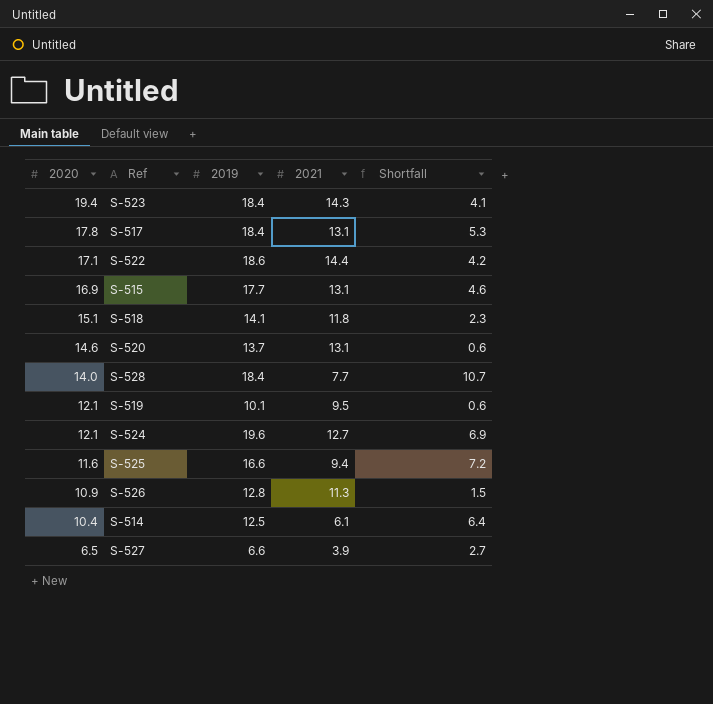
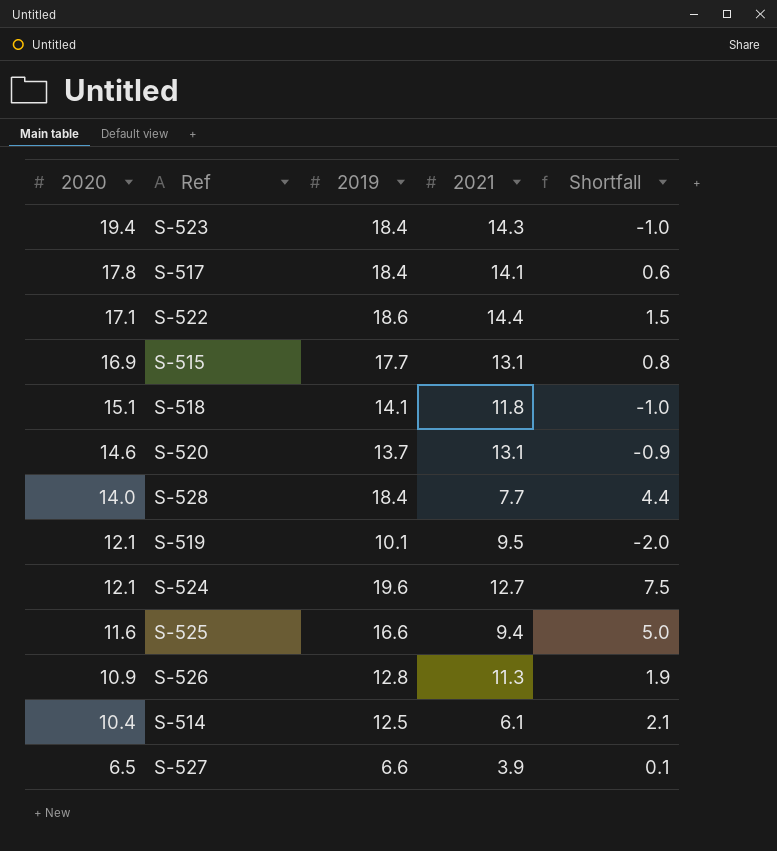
column Shortfall | formula: [2019] - [2021] -> [2019] - [2020]
S-517 | 2021: 13.1 -> 14.1

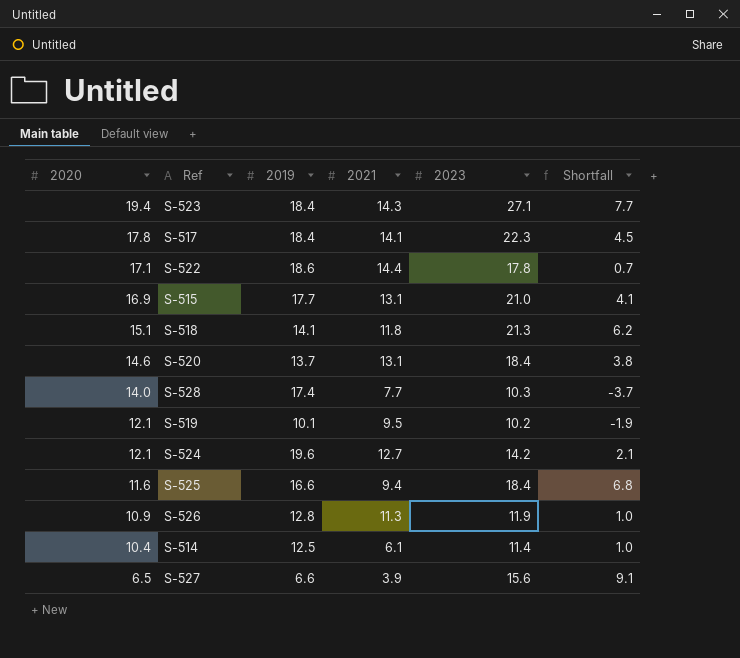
column 2023 | position: none -> 5
column Shortfall | formula: [2019] - [2020] -> [2023] - [2020]
S-528 | 2019: 18.4 -> 17.4

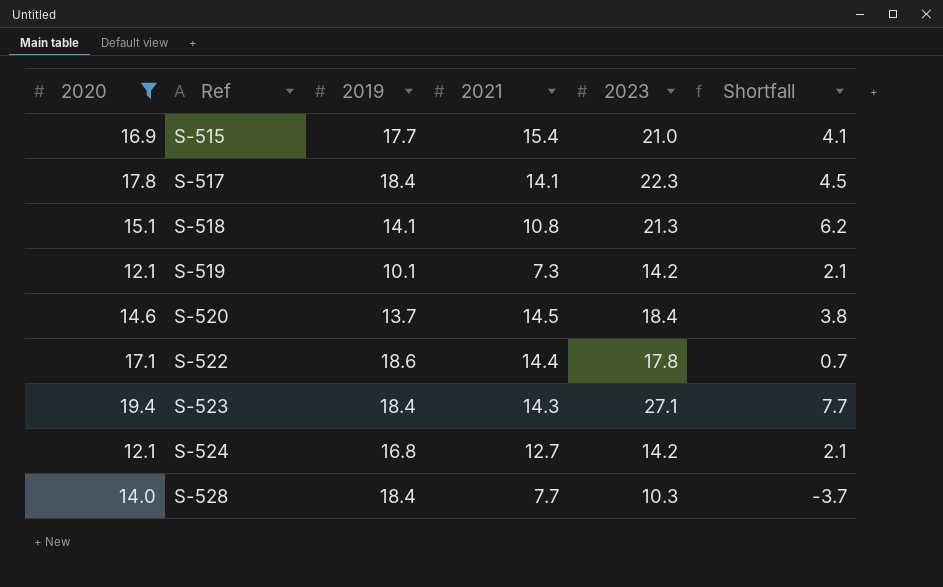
filter: none -> 2020 >= 12.1
row order: 2020 descending -> Ref ascending
S-515 | 2021: 13.1 -> 15.4
S-518 | 2021: 11.8 -> 10.8
S-519 | 2021: 9.5 -> 7.3
S-519 | 2023: 10.2 -> 14.2
S-519 | Shortfall: -1.9 -> 2.1
S-520 | 2021: 13.1 -> 14.5
S-524 | 2019: 19.6 -> 16.8
S-528 | 2019: 17.4 -> 18.4

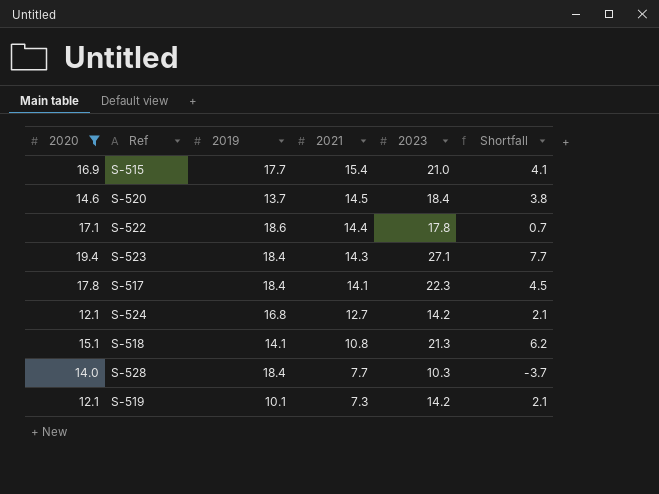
row order: Ref ascending -> 2021 descending

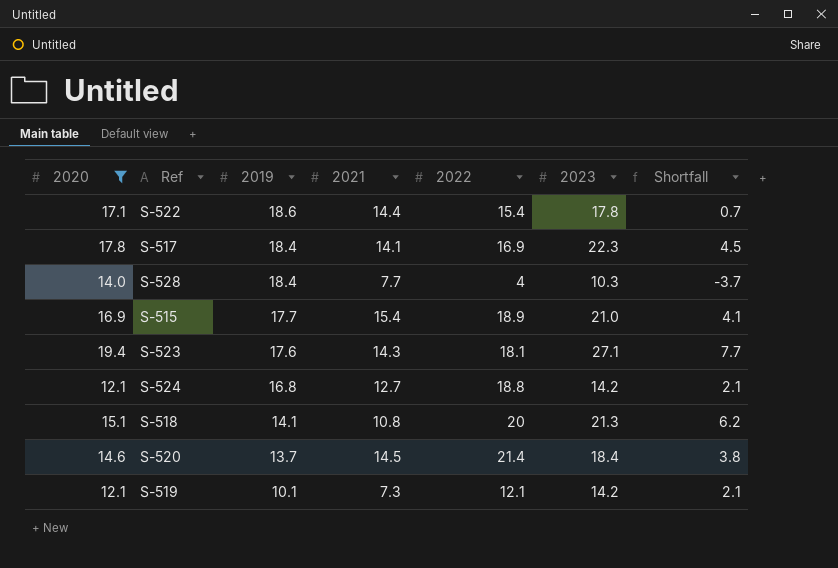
row order: 2021 descending -> 2019 descending
column 2022 | position: none -> 5
S-523 | 2019: 18.4 -> 17.6

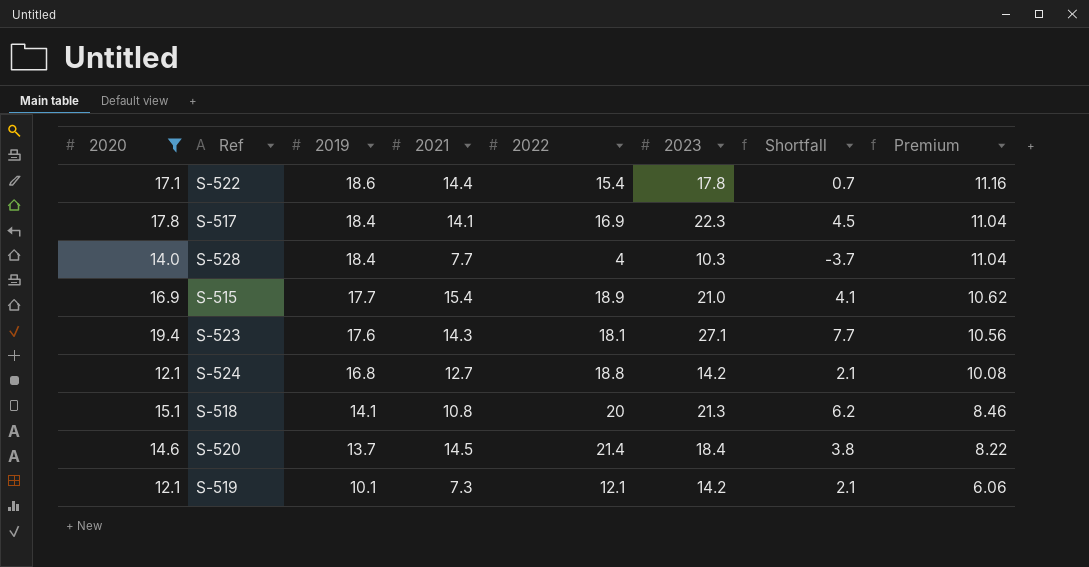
column Premium | formula: none -> [2019] * 0.6

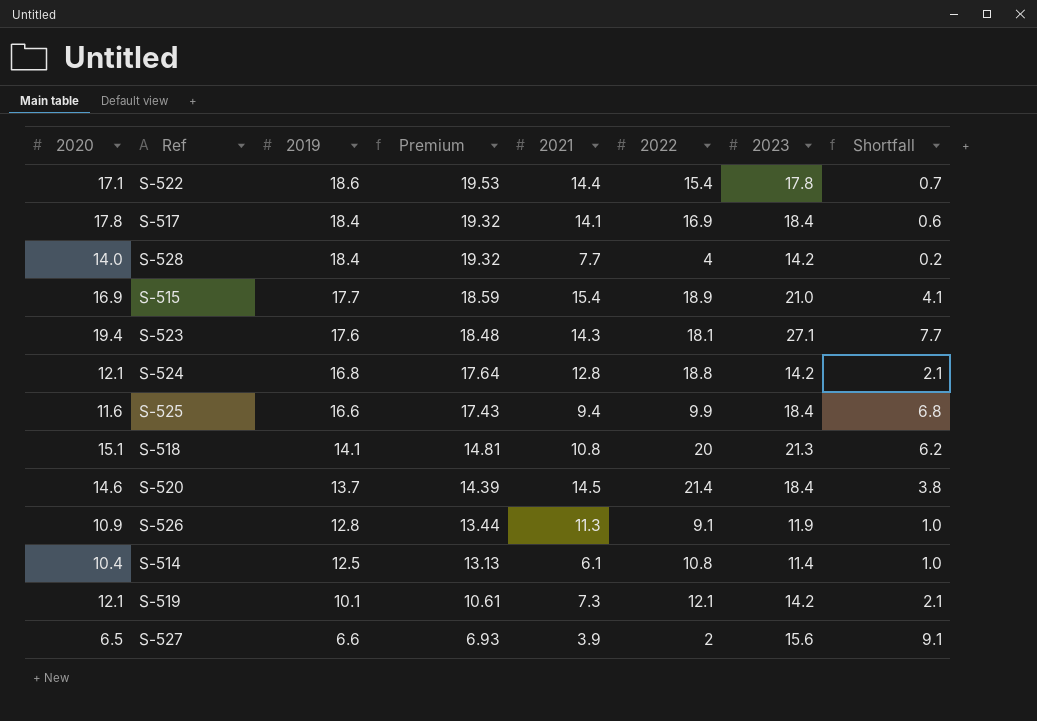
filter: 2020 >= 12.1 -> none
column Premium | formula: [2019] * 0.6 -> [2019] * 1.05
column Premium | position: 8 -> 4
S-517 | 2023: 22.3 -> 18.4
S-517 | Shortfall: 4.5 -> 0.6
S-528 | 2023: 10.3 -> 14.2
S-528 | Shortfall: -3.7 -> 0.2
S-524 | 2021: 12.7 -> 12.8

